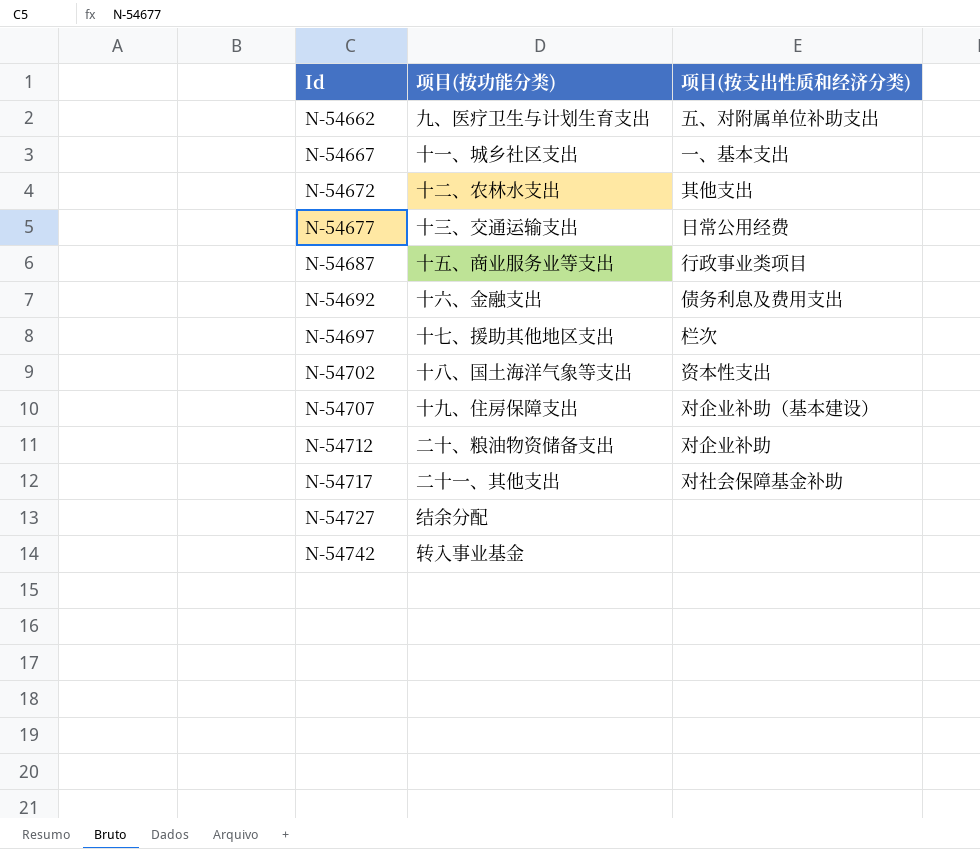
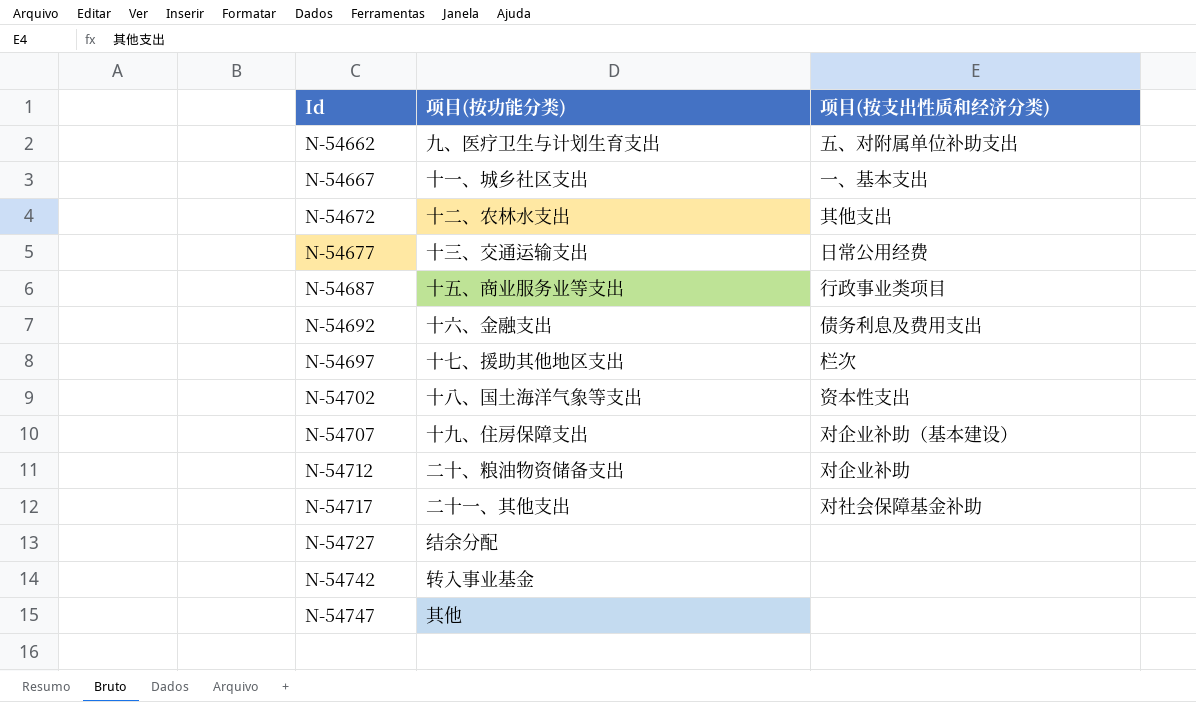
row N-54747: none -> 其他 | none

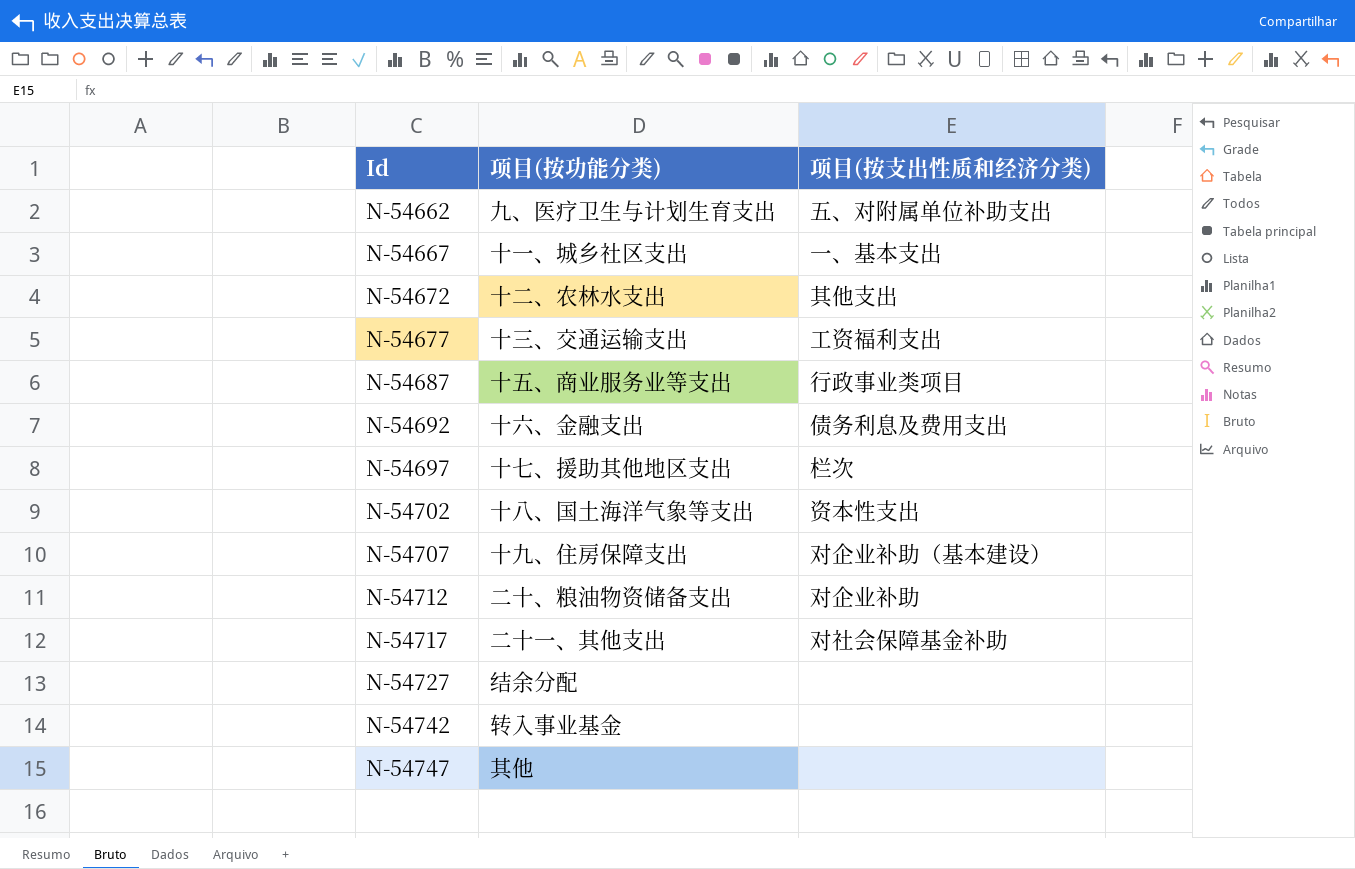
N-54677 | 项目(按支出性质和经济分类): 日常公用经费 -> 工资福利支出

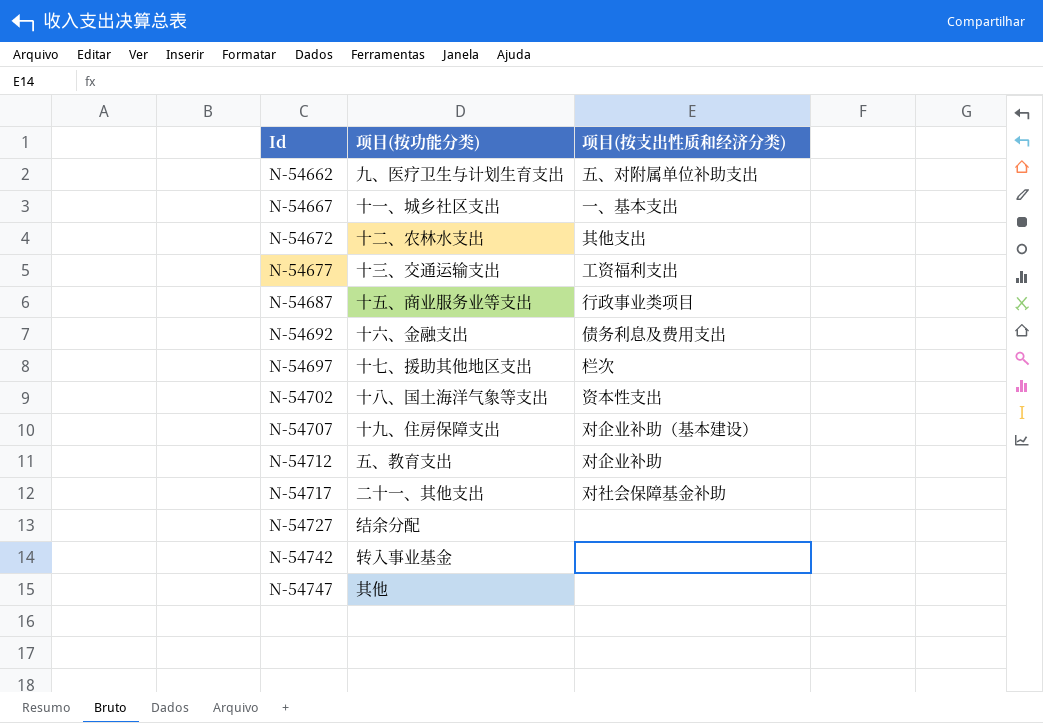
N-54712 | 项目(按功能分类): 二十、粮油物资储备支出 -> 五、教育支出

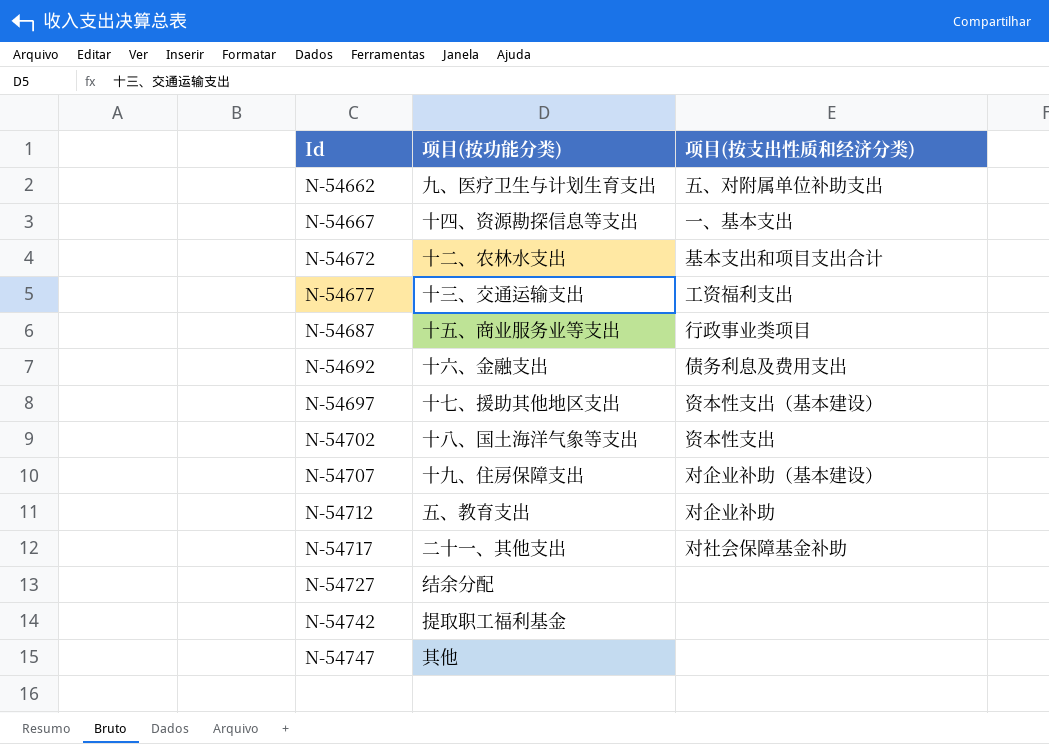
N-54667 | 项目(按功能分类): 十一、城乡社区支出 -> 十四、资源勘探信息等支出
N-54672 | 项目(按支出性质和经济分类): 其他支出 -> 基本支出和项目支出合计
N-54697 | 项目(按支出性质和经济分类): 栏次 -> 资本性支出（基本建设）
N-54742 | 项目(按功能分类): 转入事业基金 -> 提取职工福利基金

